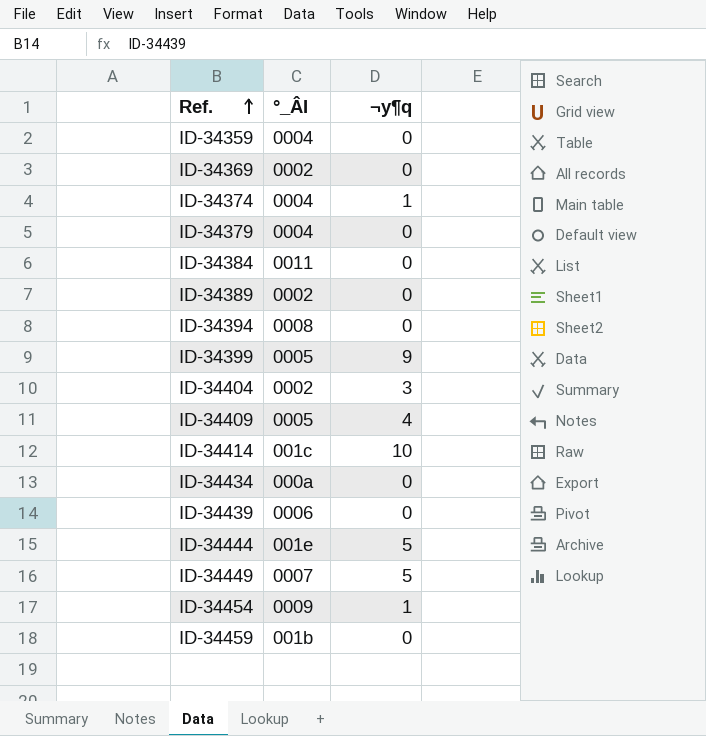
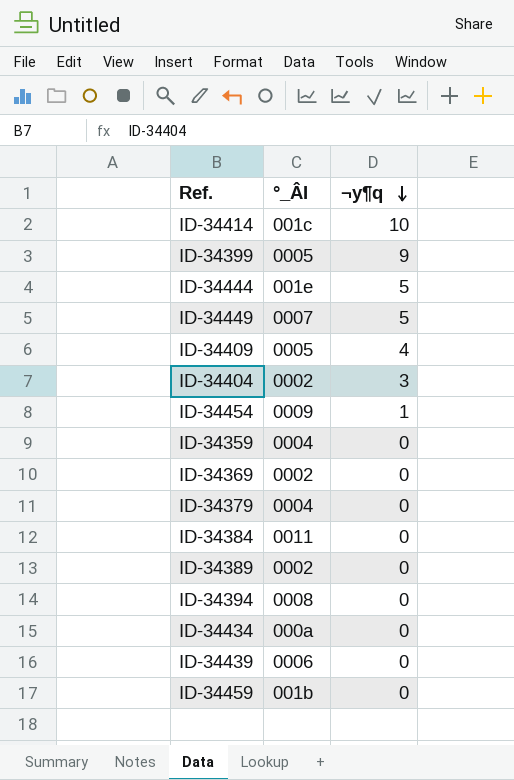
row order: Ref. ascending -> ¬y¶q descending
row ID-34374: 0004 | 1 -> none

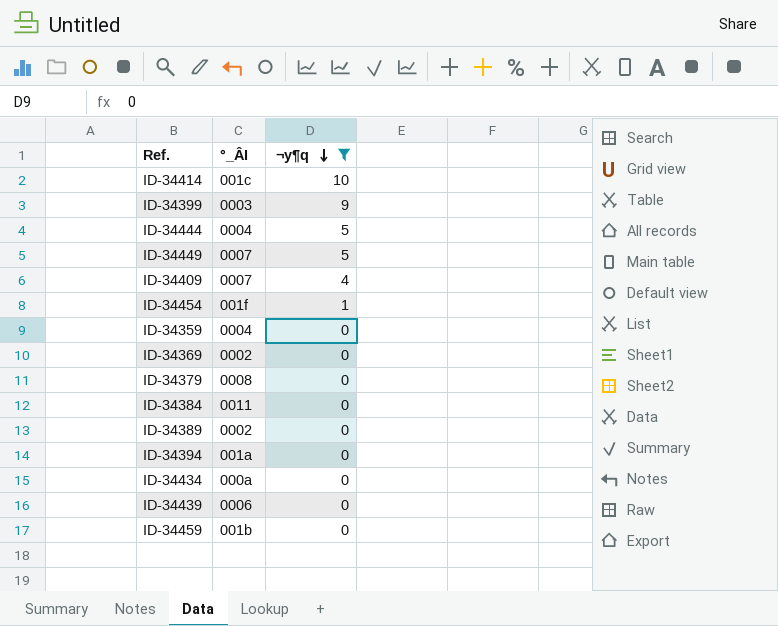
filter: none -> ¬y¶q != 3
ID-34399 | °_ÂI: 0005 -> 0003
ID-34444 | °_ÂI: 001e -> 0004
ID-34409 | °_ÂI: 0005 -> 0007
ID-34454 | °_ÂI: 0009 -> 001f
ID-34379 | °_ÂI: 0004 -> 0008
ID-34394 | °_ÂI: 0008 -> 001a

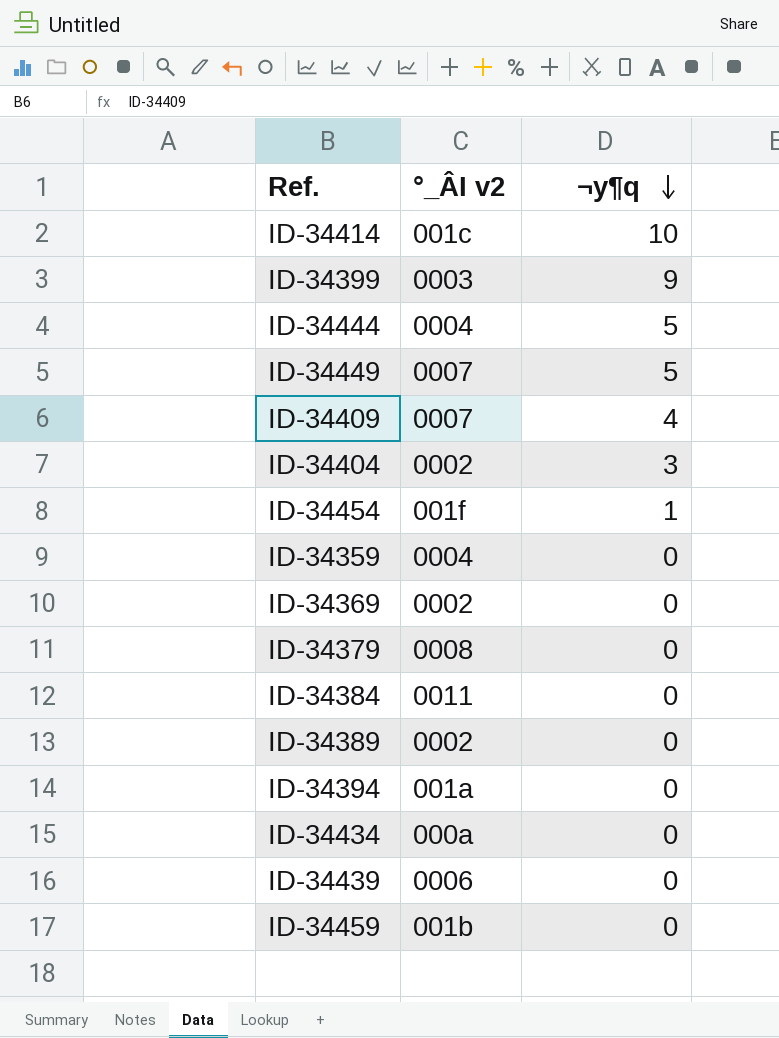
filter: ¬y¶q != 3 -> none
column name: °_ÂI -> °_ÂI v2

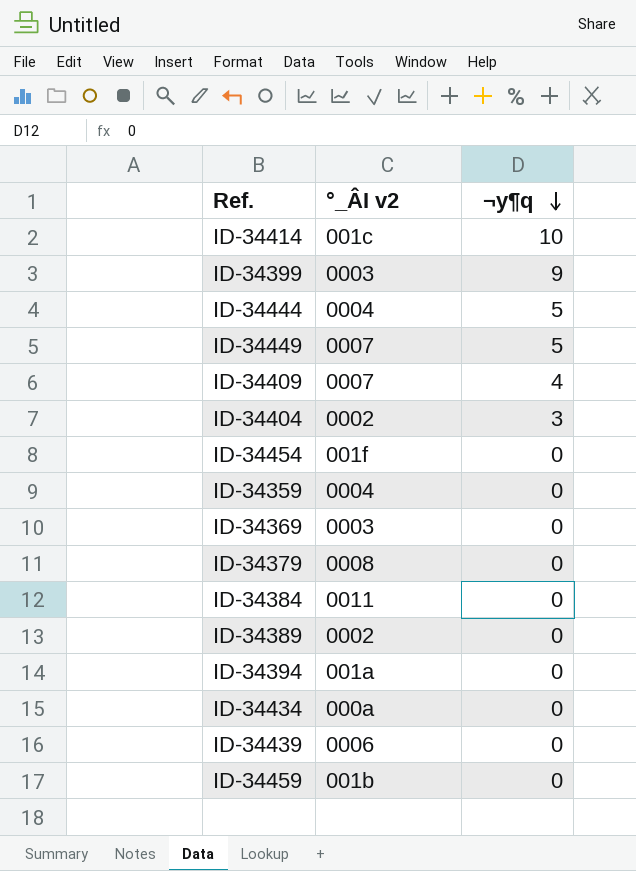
ID-34454 | ¬y¶q: 1 -> 0
ID-34369 | °_ÂI v2: 0002 -> 0003

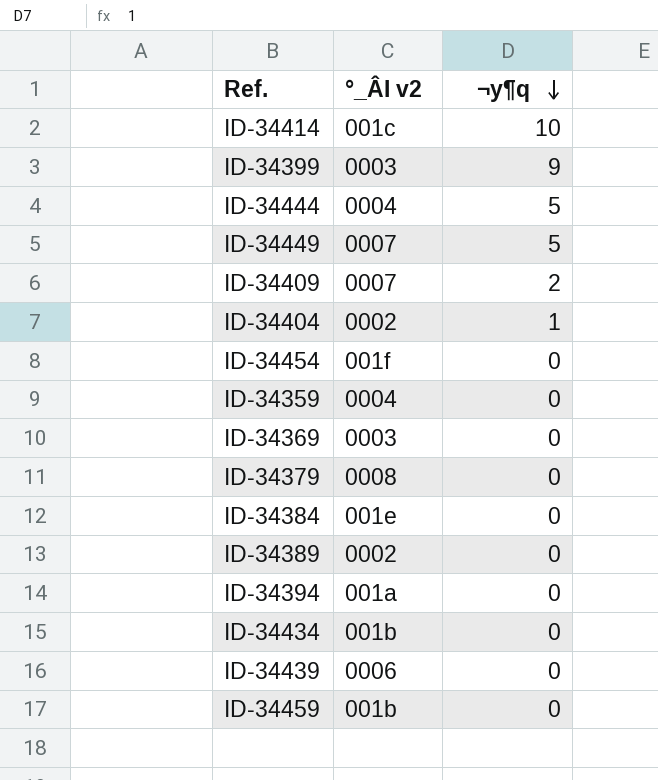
ID-34409 | ¬y¶q: 4 -> 2
ID-34404 | ¬y¶q: 3 -> 1
ID-34384 | °_ÂI v2: 0011 -> 001e
ID-34434 | °_ÂI v2: 000a -> 001b

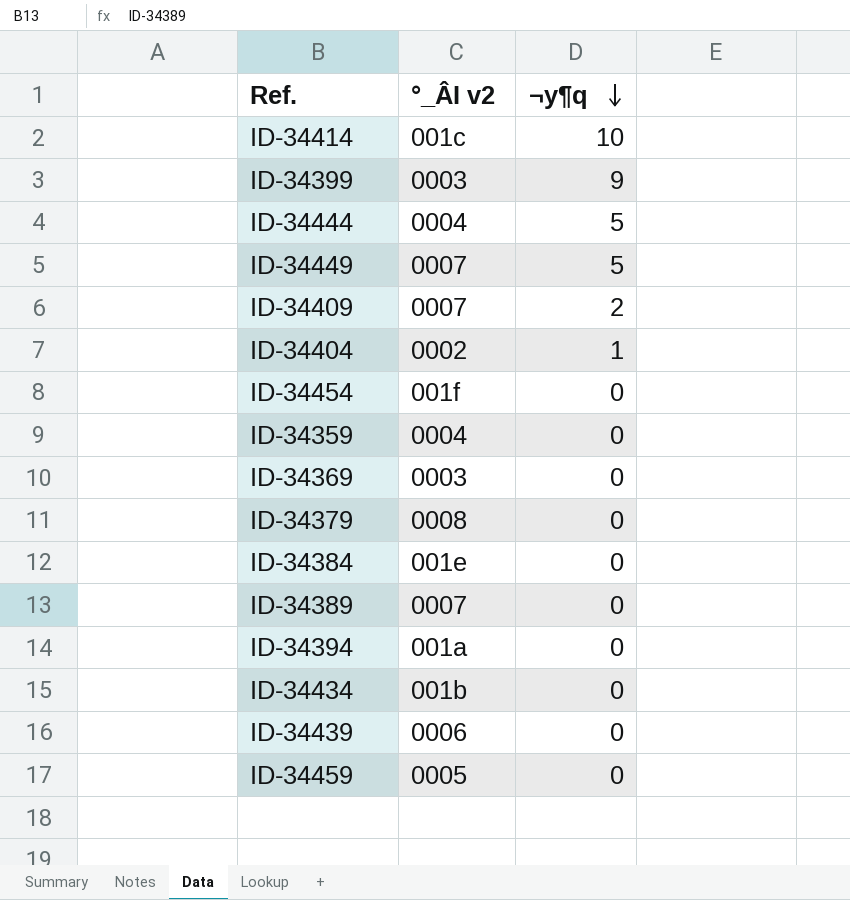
ID-34389 | °_ÂI v2: 0002 -> 0007
ID-34459 | °_ÂI v2: 001b -> 0005

